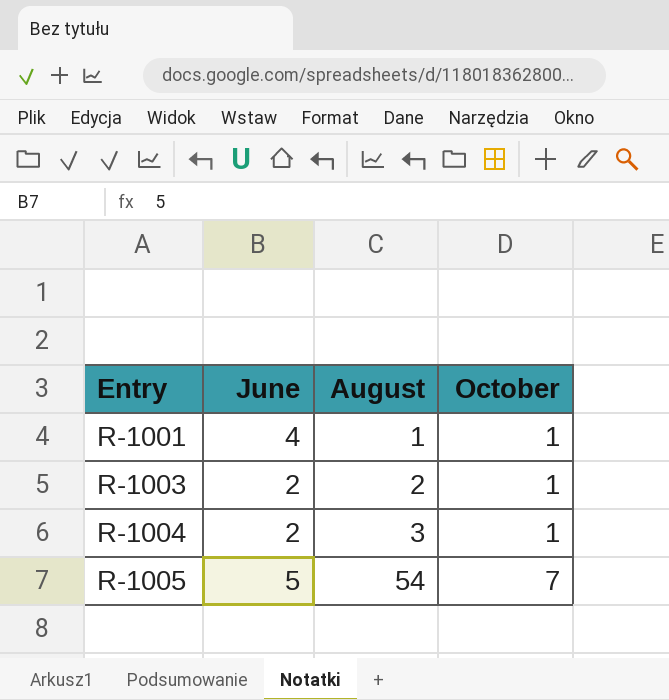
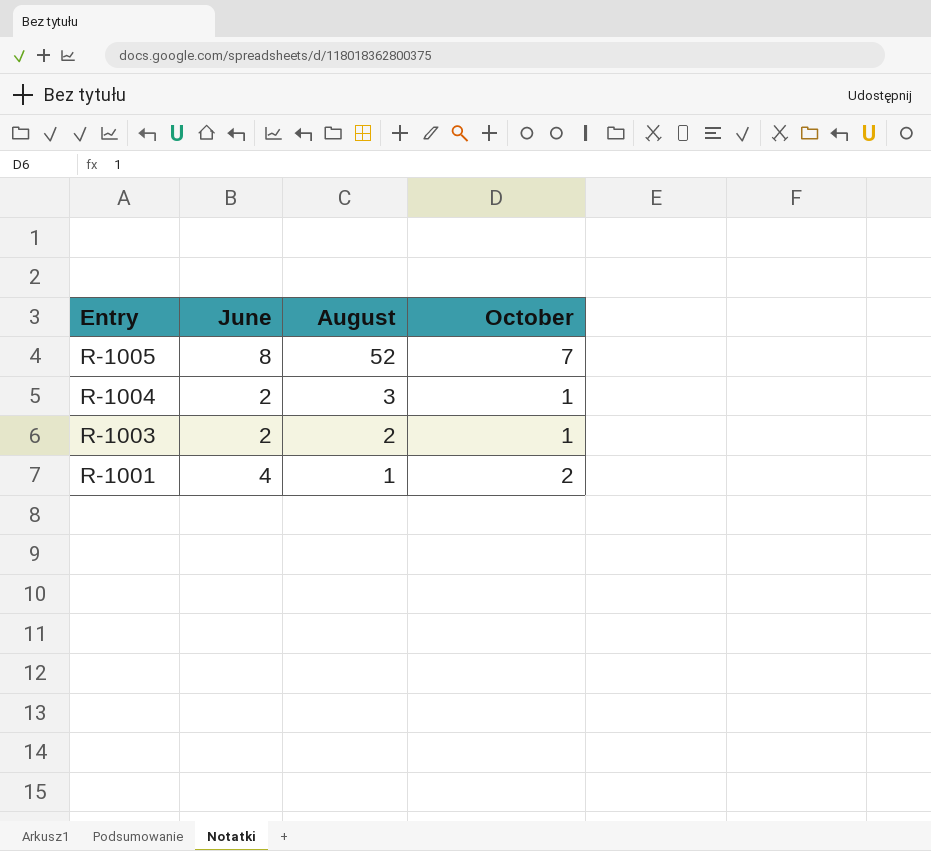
row order: Entry ascending -> Entry descending
R-1005 | June: 5 -> 8
R-1005 | August: 54 -> 52
R-1001 | October: 1 -> 2

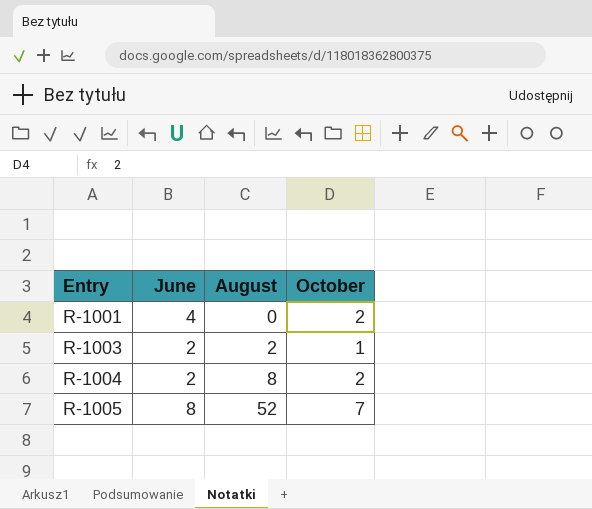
row order: Entry descending -> Entry ascending
R-1001 | August: 1 -> 0
R-1004 | August: 3 -> 8
R-1004 | October: 1 -> 2

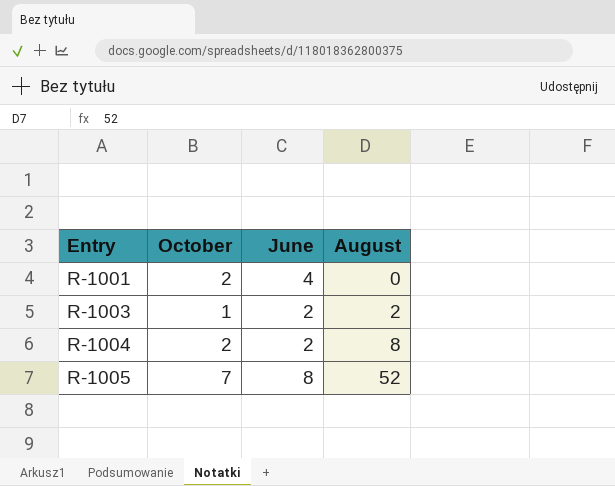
column October | position: 4 -> 2

